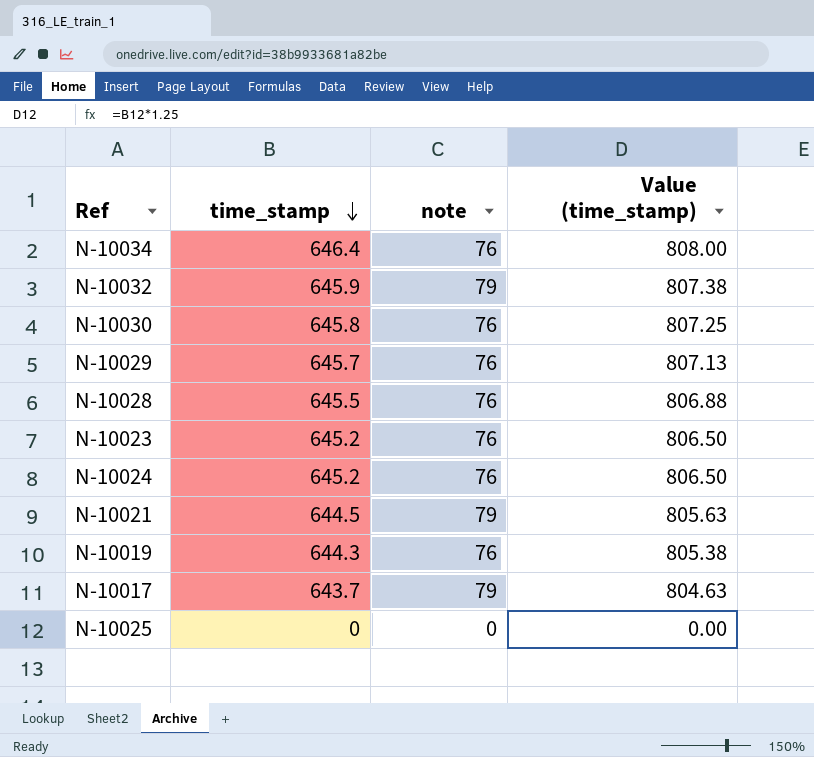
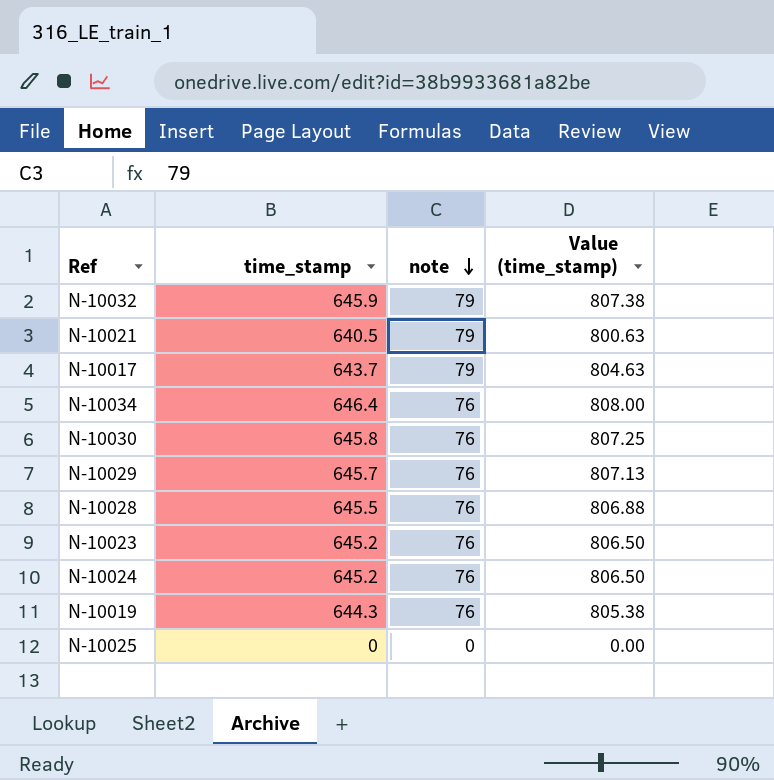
row order: time_stamp descending -> note descending
N-10021 | time_stamp: 644.5 -> 640.5
N-10021 | Value (time_stamp): 805.63 -> 800.63

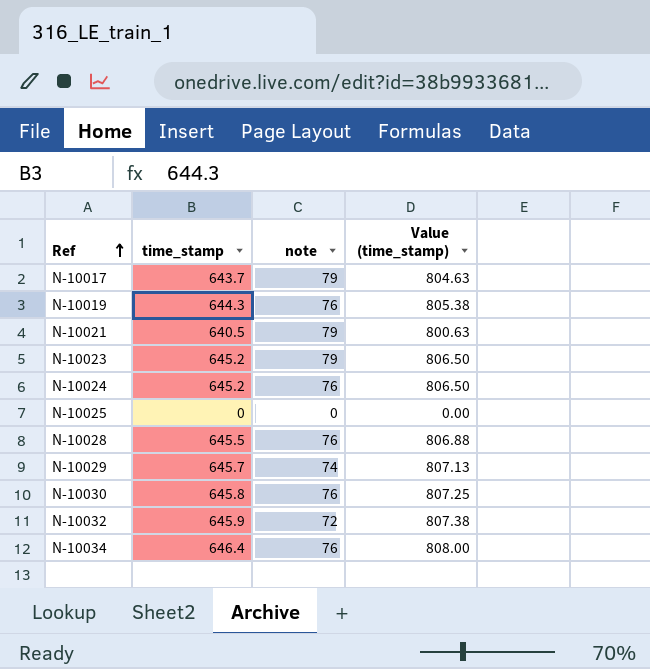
row order: note descending -> Ref ascending
N-10023 | note: 76 -> 79
N-10029 | note: 76 -> 74
N-10032 | note: 79 -> 72

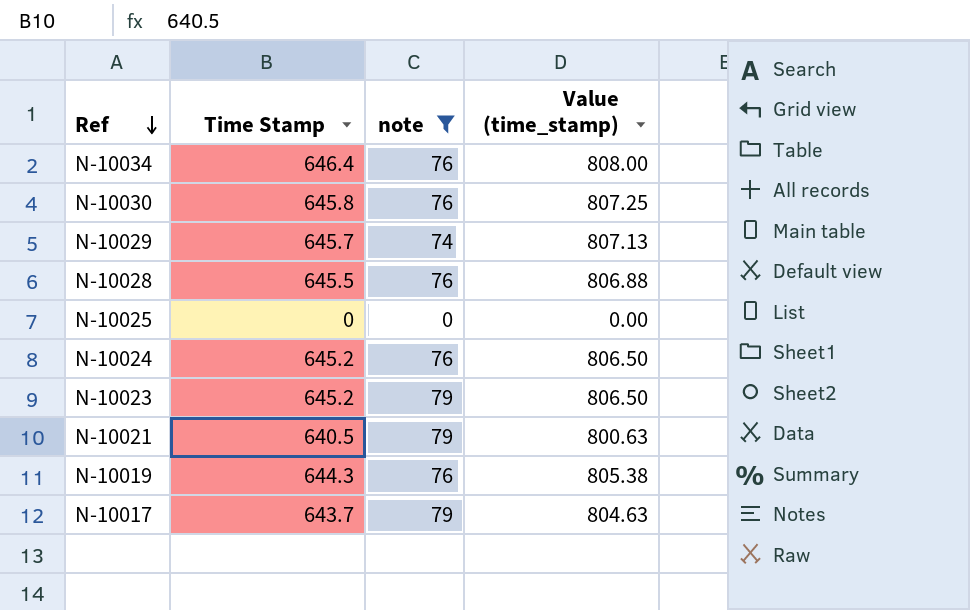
filter: none -> note != 72
row order: Ref ascending -> Ref descending
column name: time_stamp -> Time Stamp

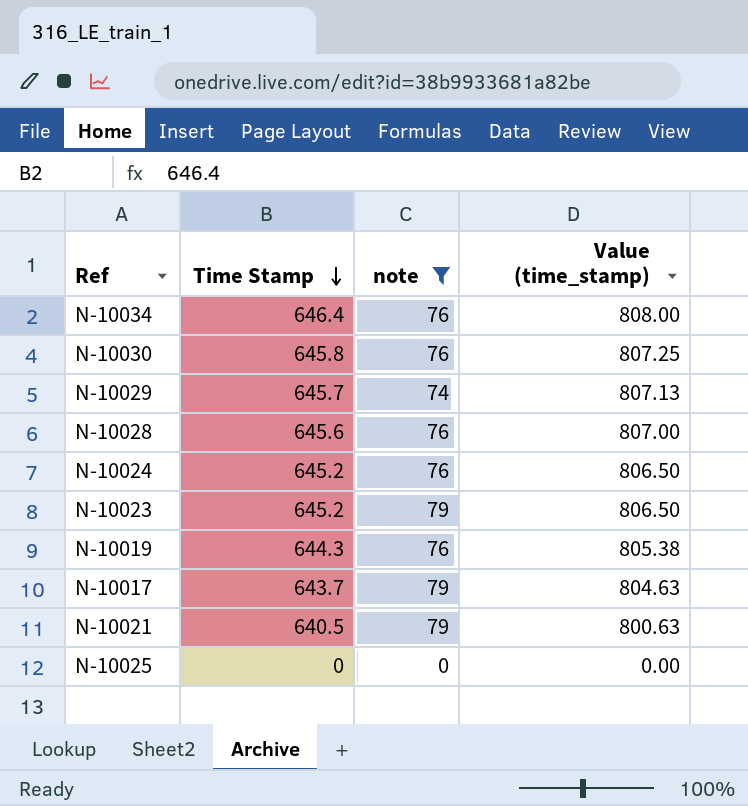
row order: Ref descending -> Time Stamp descending
N-10028 | Time Stamp: 645.5 -> 645.6
N-10028 | Value (time_stamp): 806.88 -> 807.00

